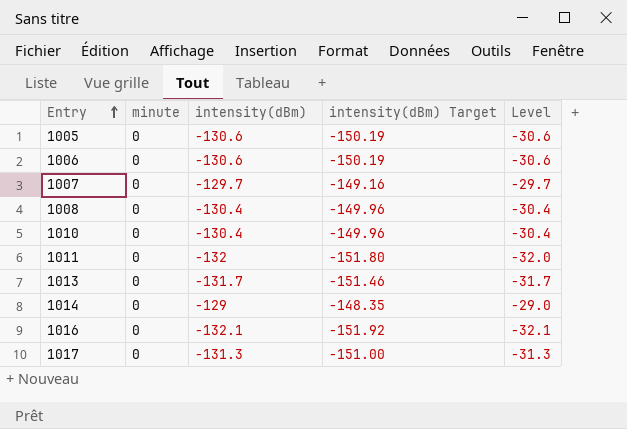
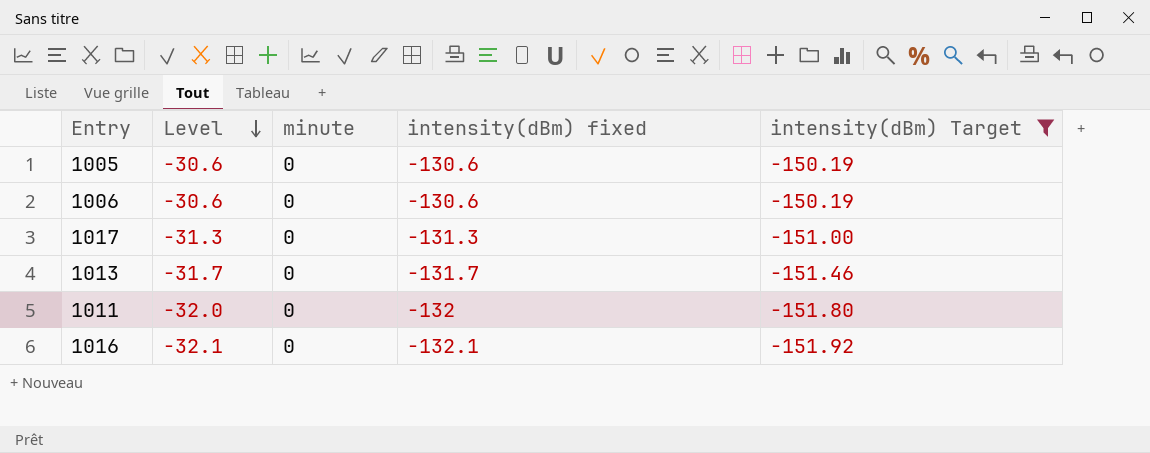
filter: none -> intensity(dBm) Target <= -150.19
row order: Entry ascending -> Level descending
column Level | position: 5 -> 2
column name: intensity(dBm) -> intensity(dBm) fixed

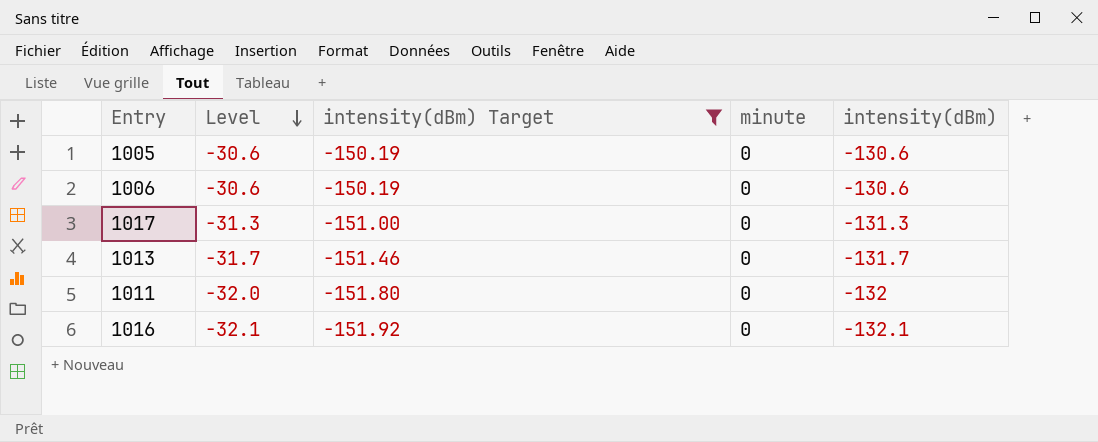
column intensity(dBm) Target | position: 5 -> 3
column name: intensity(dBm) fixed -> intensity(dBm)

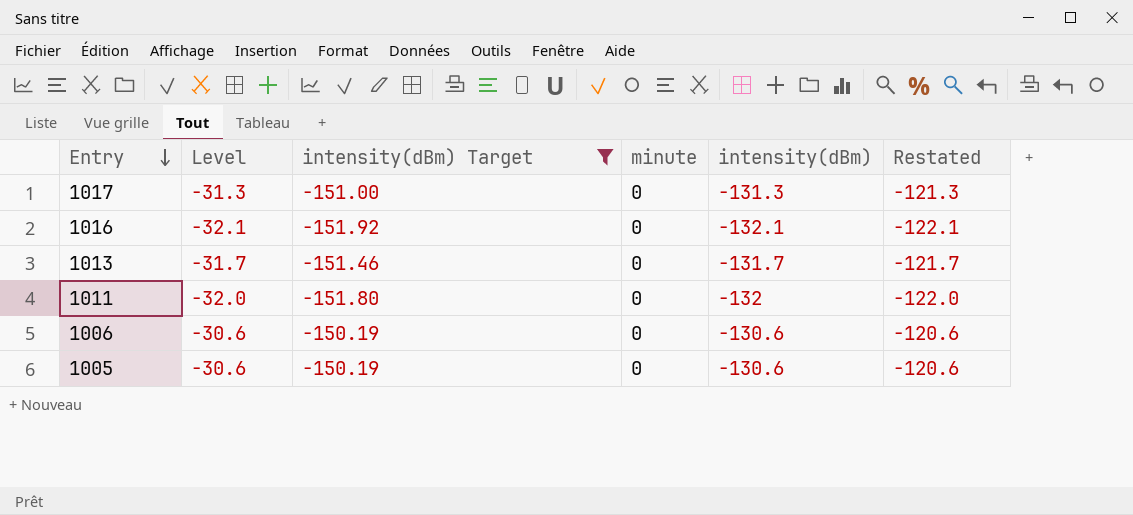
row order: Level descending -> Entry descending
column Restated | formula: none -> [intensity(dBm)] + 10

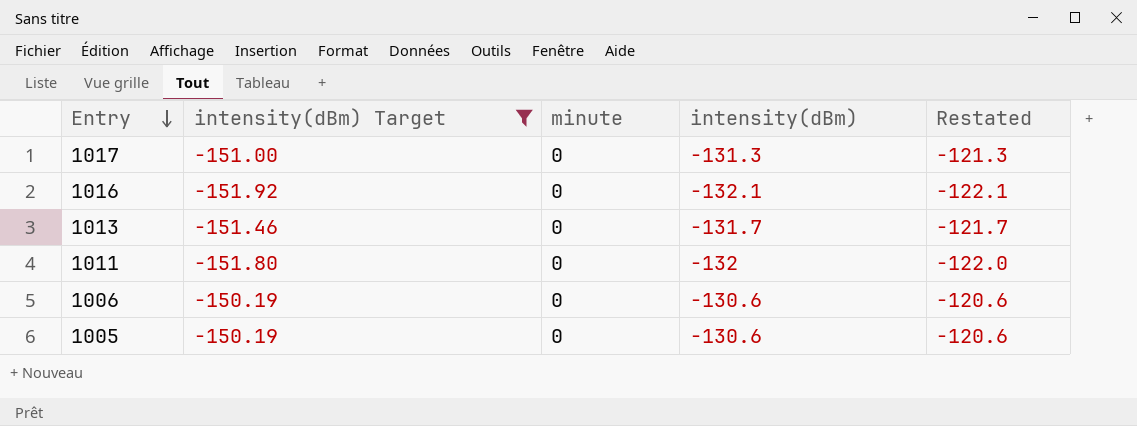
column Level | formula: [intensity(dBm)] + 100 -> none

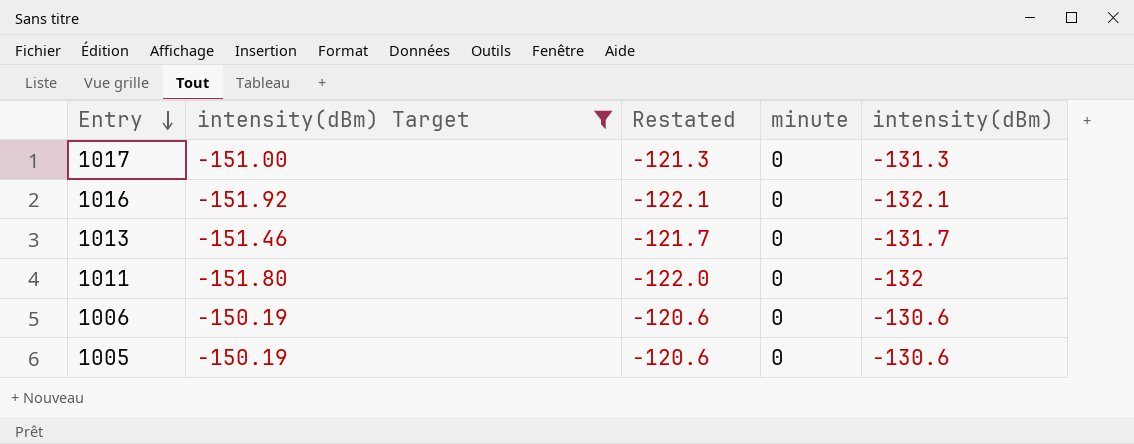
column Restated | position: 5 -> 3

